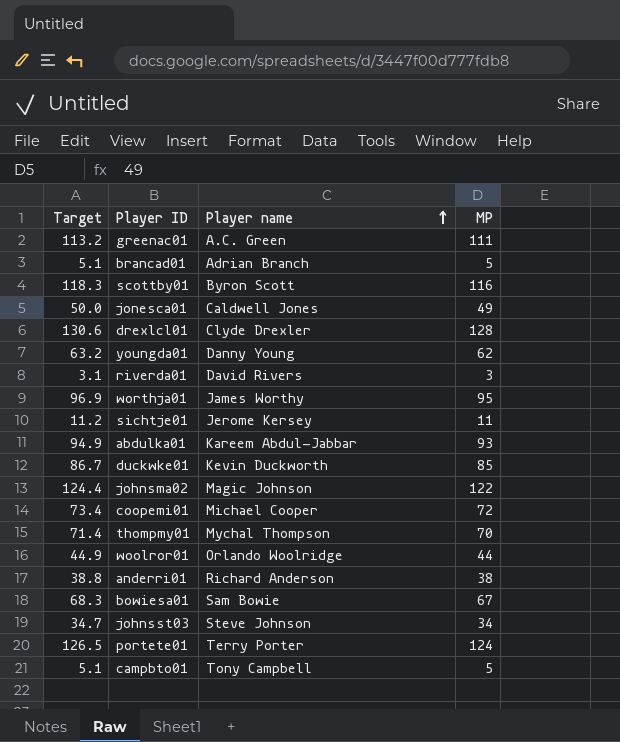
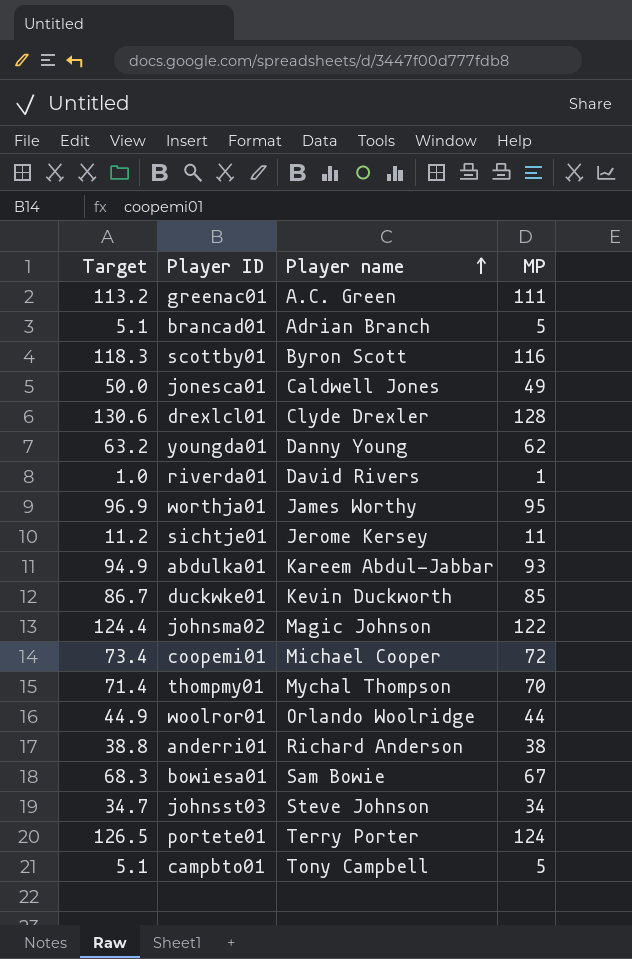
riverda01 | Target: 3.1 -> 1.0
riverda01 | MP: 3 -> 1

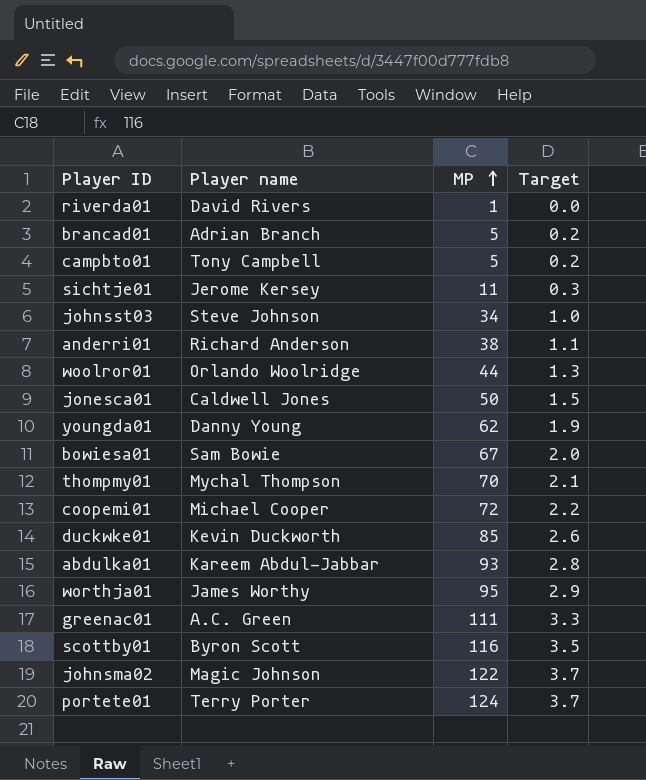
row order: Player name ascending -> MP ascending
column Target | formula: [MP] * 1.02 -> [MP] * 0.03
column Target | position: 1 -> 4
row drexlcl01: 130.6 | Clyde Drexler | 128 -> none
jonesca01 | MP: 49 -> 50

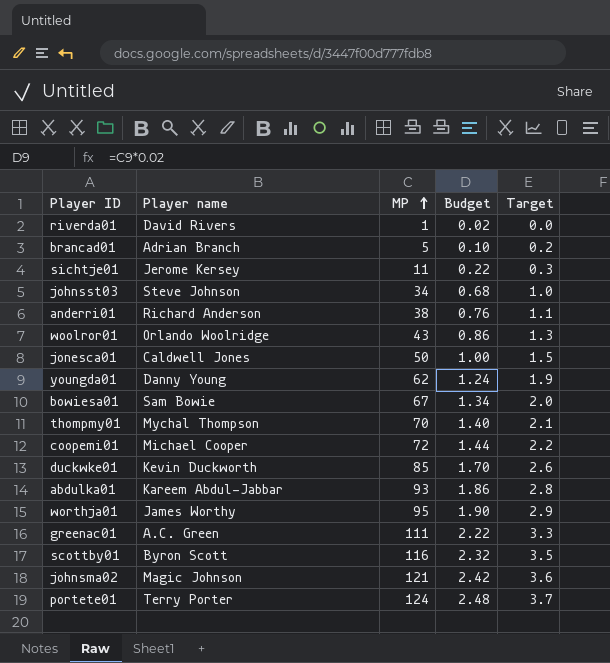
column Budget | formula: none -> [MP] * 0.02
row campbto01: Tony Campbell | 5 | 0.2 -> none
woolror01 | MP: 44 -> 43
johnsma02 | MP: 122 -> 121
johnsma02 | Target: 3.7 -> 3.6

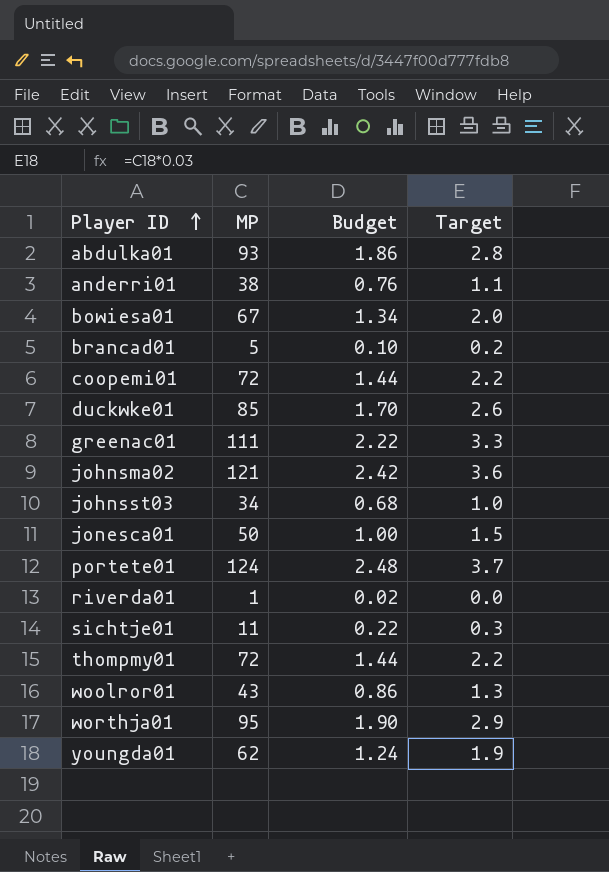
row order: MP ascending -> Player ID ascending
column Player name | position: 2 -> none
row scottby01: Byron Scott | 116 | 2.32 | 3.5 -> none
thompmy01 | MP: 70 -> 72
thompmy01 | Budget: 1.40 -> 1.44
thompmy01 | Target: 2.1 -> 2.2

